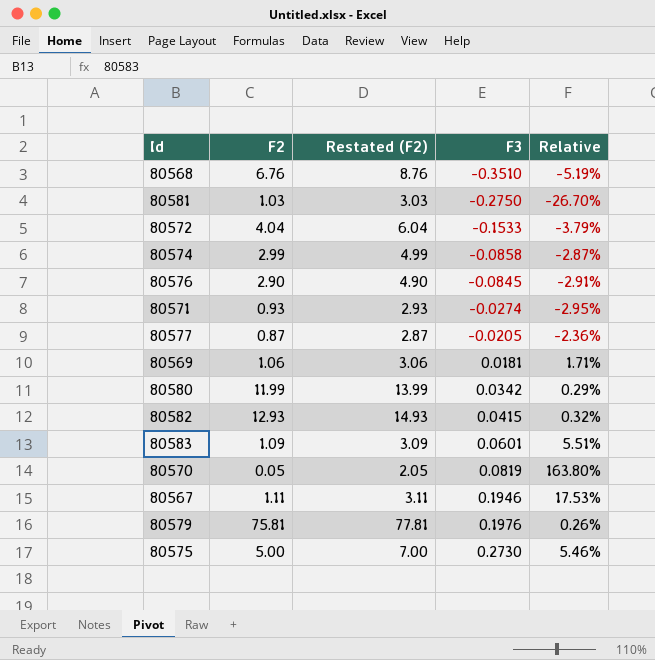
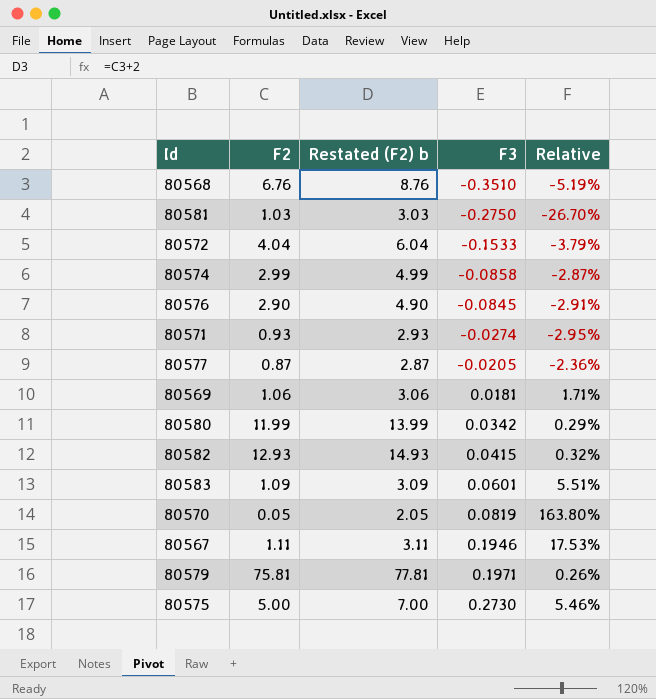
column name: Restated (F2) -> Restated (F2) b
80579 | F3: 0.1976 -> 0.1971

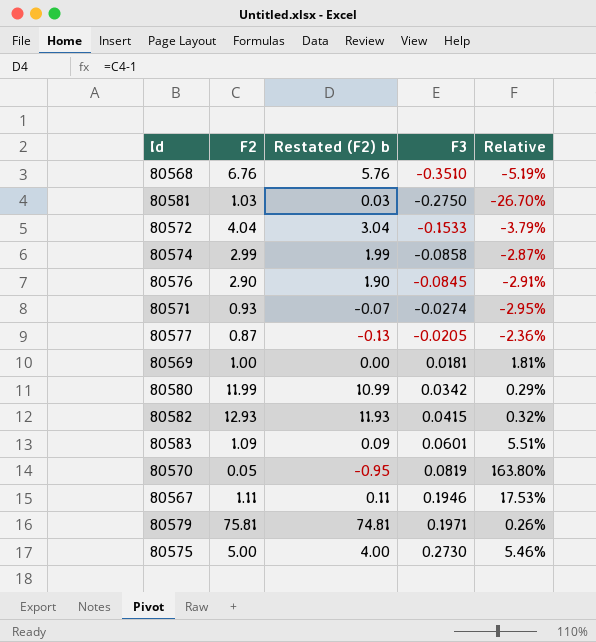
column Restated (F2) b | formula: [F2] + 2 -> [F2] - 1
80569 | F2: 1.06 -> 1.00
80569 | Relative: 1.71% -> 1.81%

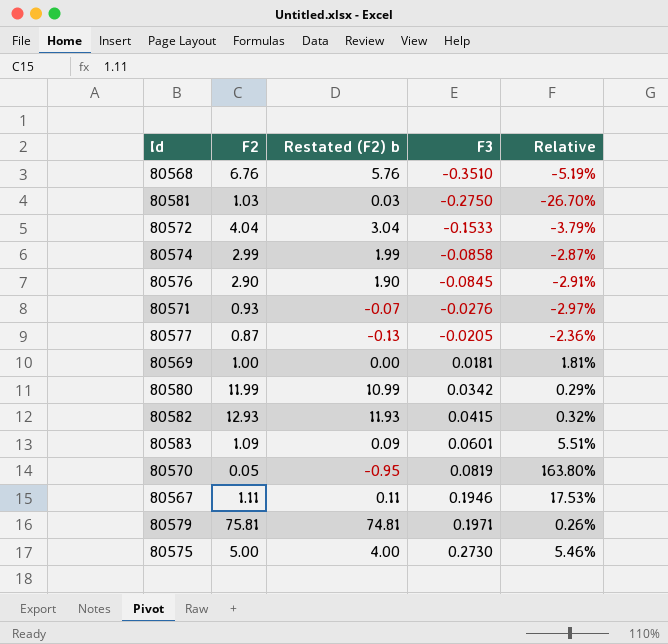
80571 | F3: -0.0274 -> -0.0276
80571 | Relative: -2.95% -> -2.97%

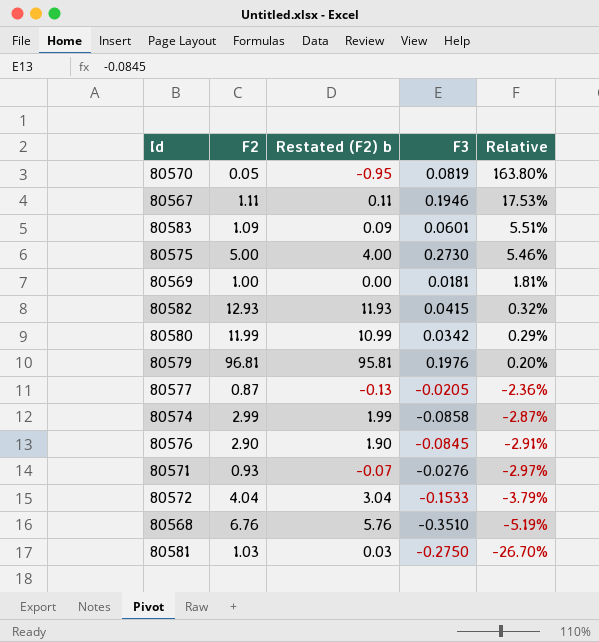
row order: F3 ascending -> Relative descending
80579 | F2: 75.81 -> 96.81
80579 | Restated (F2) b: 74.81 -> 95.81
80579 | F3: 0.1971 -> 0.1976
80579 | Relative: 0.26% -> 0.20%

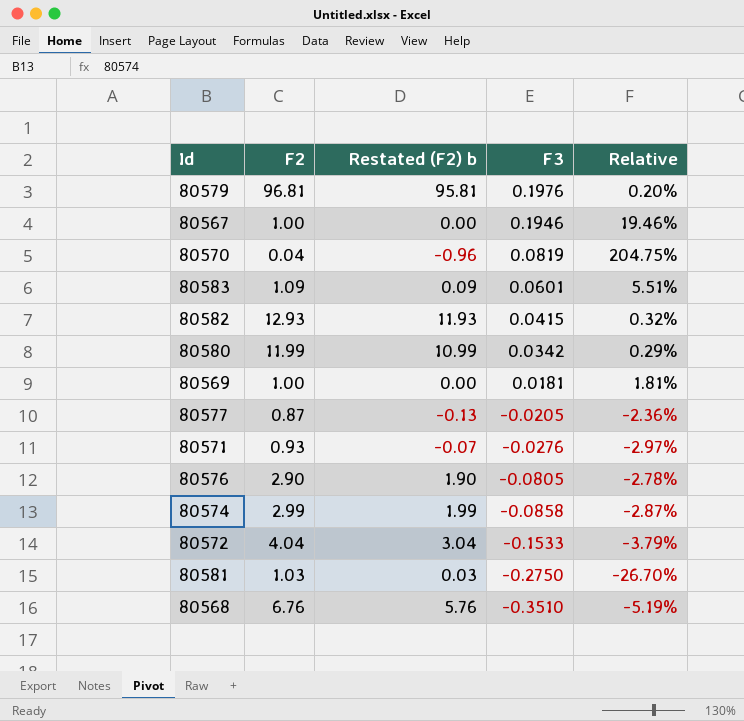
row order: Relative descending -> F3 descending
row 80575: 5.00 | 4.00 | 0.2730 | 5.46% -> none
80567 | F2: 1.11 -> 1.00
80567 | Restated (F2) b: 0.11 -> 0.00
80567 | Relative: 17.53% -> 19.46%
80570 | F2: 0.05 -> 0.04
80570 | Restated (F2) b: -0.95 -> -0.96
80570 | Relative: 163.80% -> 204.75%
80576 | F3: -0.0845 -> -0.0805
80576 | Relative: -2.91% -> -2.78%

